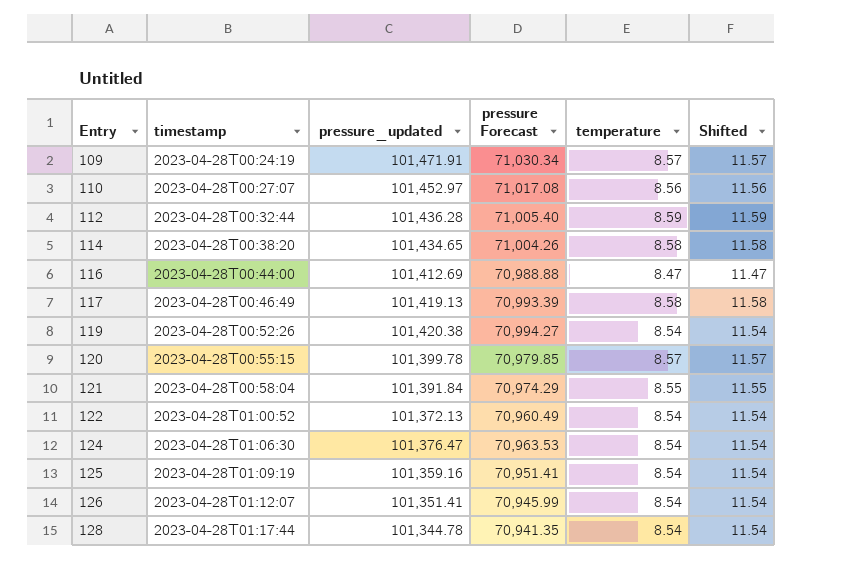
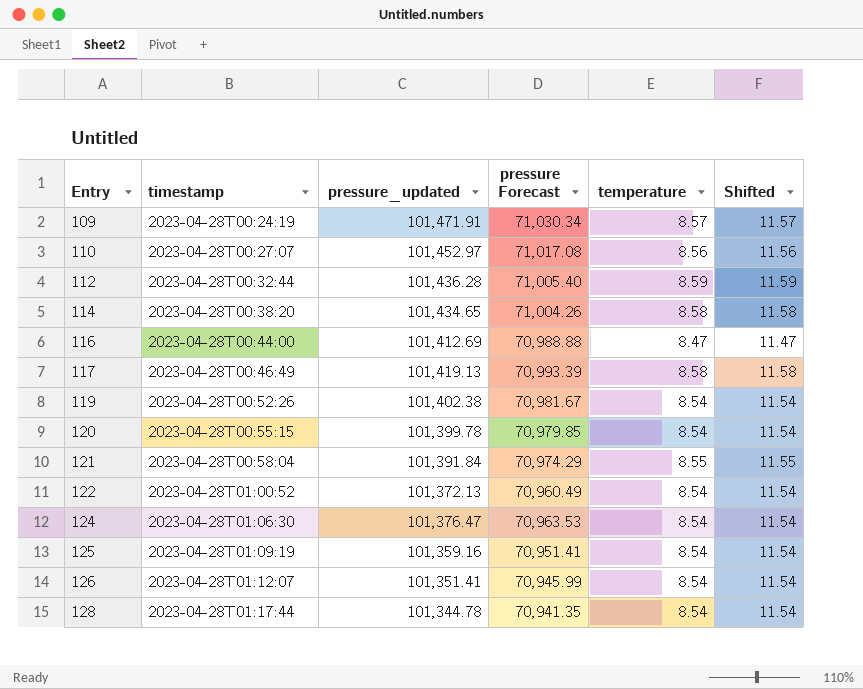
119 | pressure_updated: 101,420.38 -> 101,402.38
119 | pressure Forecast: 70,994.27 -> 70,981.67
120 | temperature: 8.57 -> 8.54
120 | Shifted: 11.57 -> 11.54

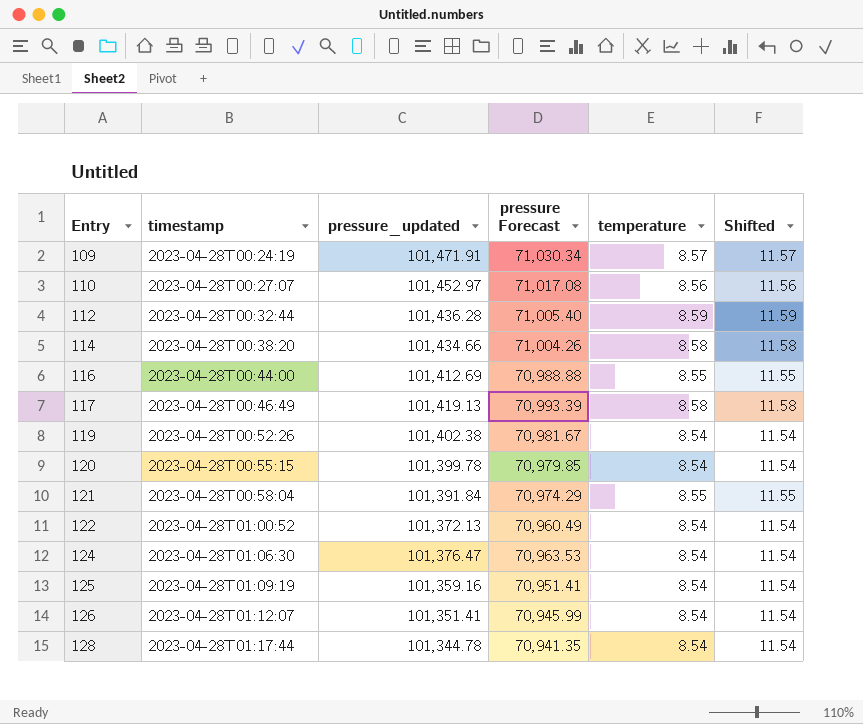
114 | pressure_updated: 101,434.65 -> 101,434.66
116 | temperature: 8.47 -> 8.55
116 | Shifted: 11.47 -> 11.55

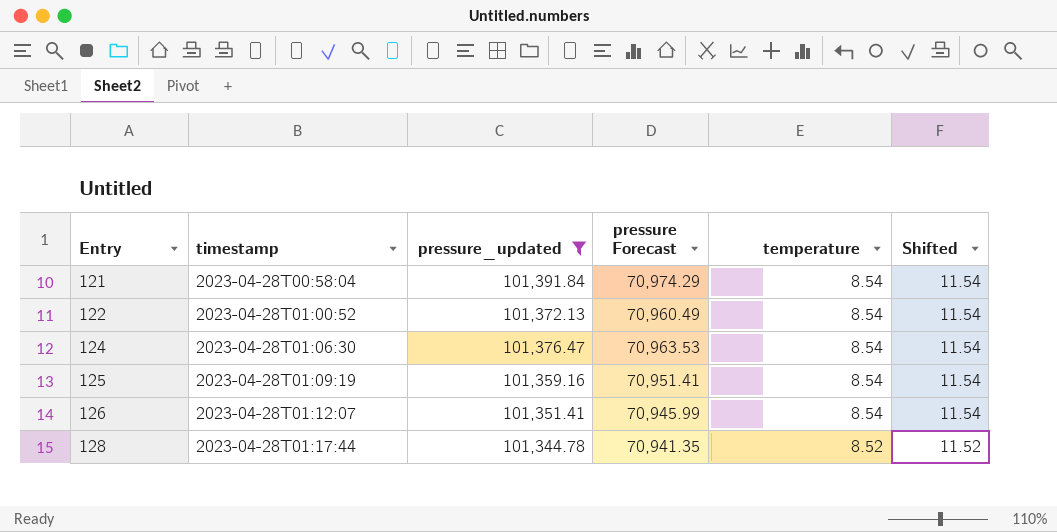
filter: none -> pressure_updated <= 101,391.84
121 | temperature: 8.55 -> 8.54
121 | Shifted: 11.55 -> 11.54
128 | temperature: 8.54 -> 8.52
128 | Shifted: 11.54 -> 11.52

